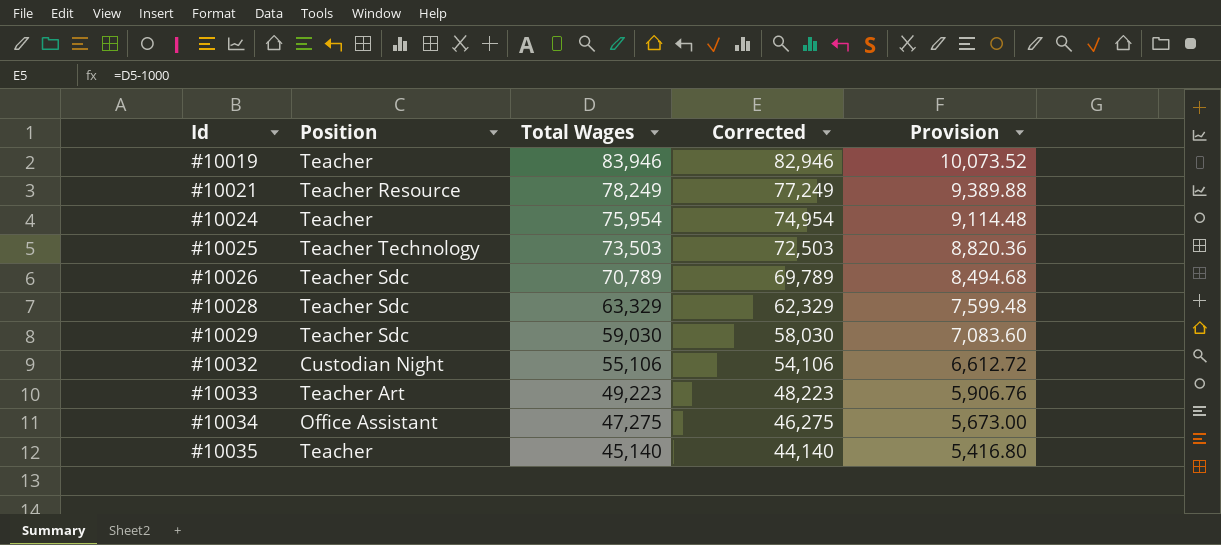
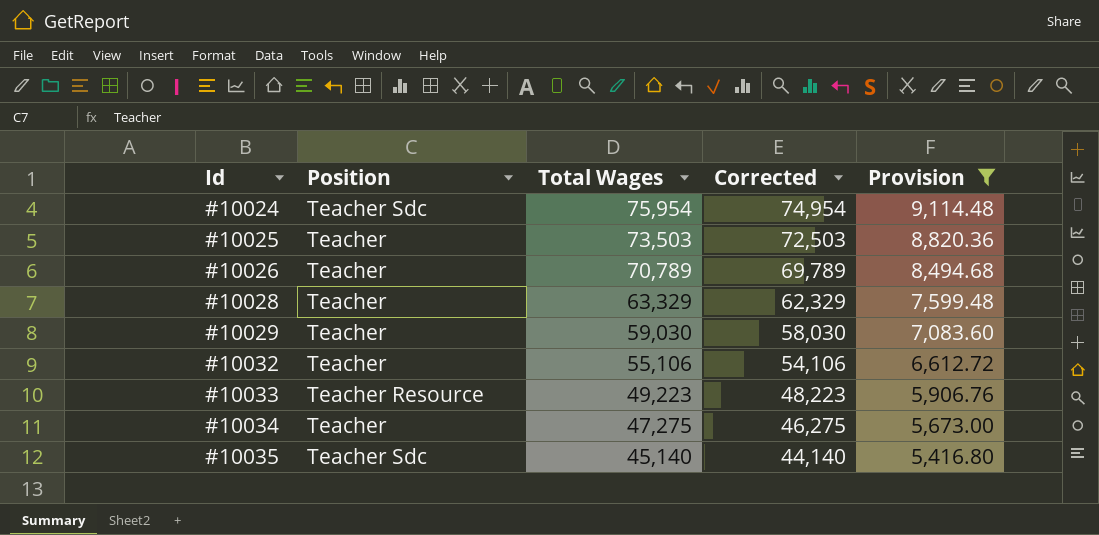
filter: none -> Provision <= 9,114.48
#10024 | Position: Teacher -> Teacher Sdc
#10025 | Position: Teacher Technology -> Teacher
#10026 | Position: Teacher Sdc -> Teacher
#10028 | Position: Teacher Sdc -> Teacher
#10029 | Position: Teacher Sdc -> Teacher
#10032 | Position: Custodian Night -> Teacher
#10033 | Position: Teacher Art -> Teacher Resource
#10034 | Position: Office Assistant -> Teacher
#10035 | Position: Teacher -> Teacher Sdc

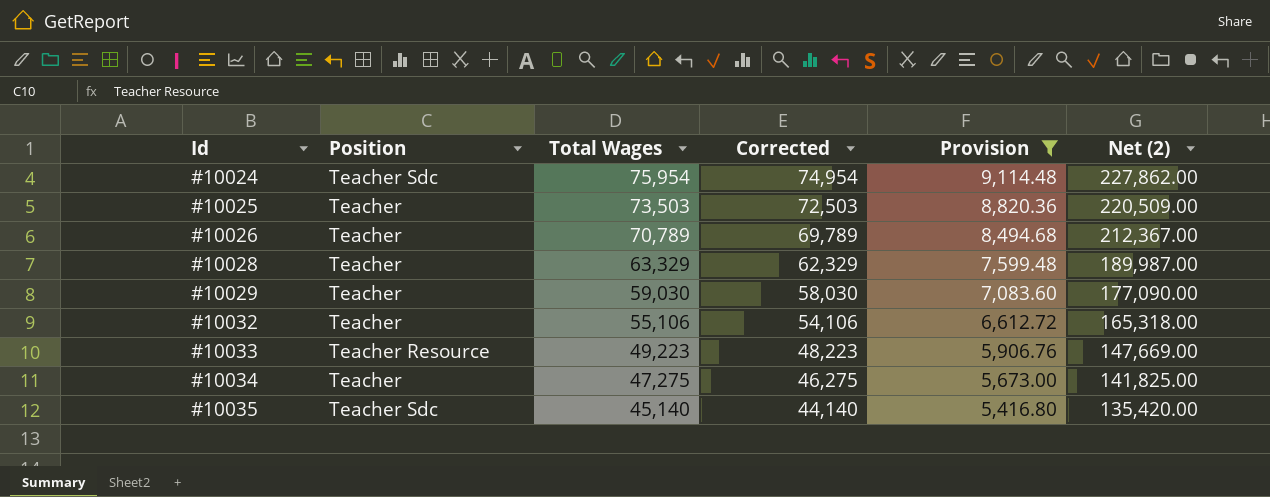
column Net (2) | formula: none -> [Total Wages] * 3

